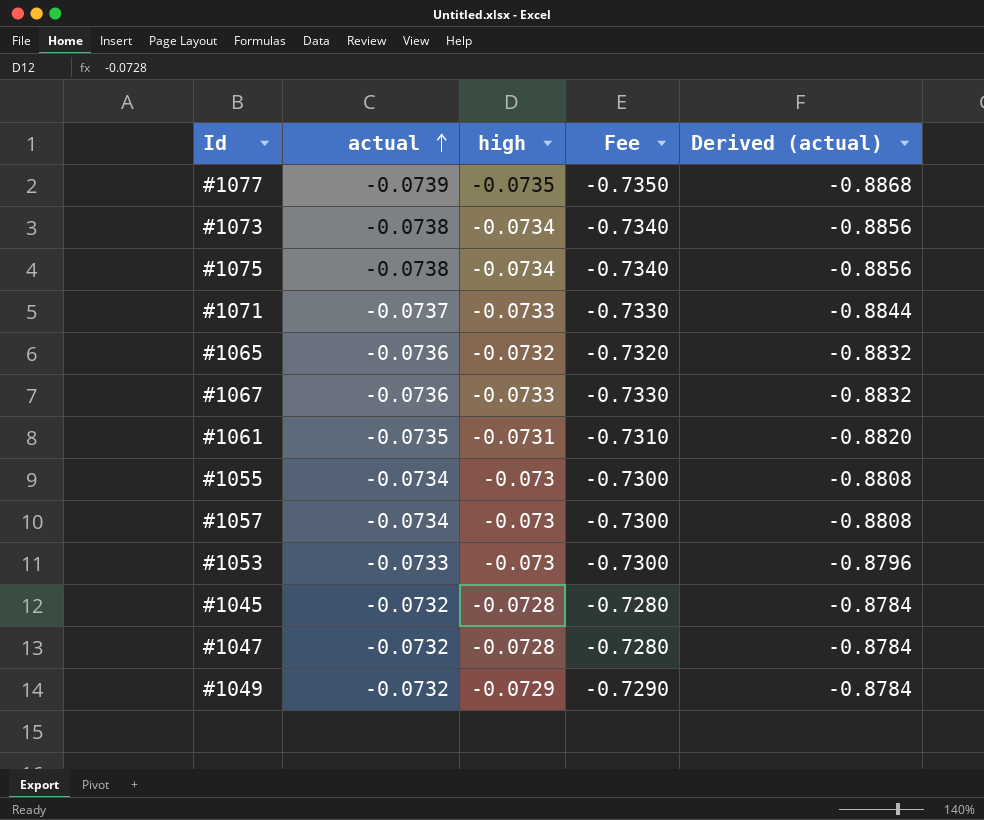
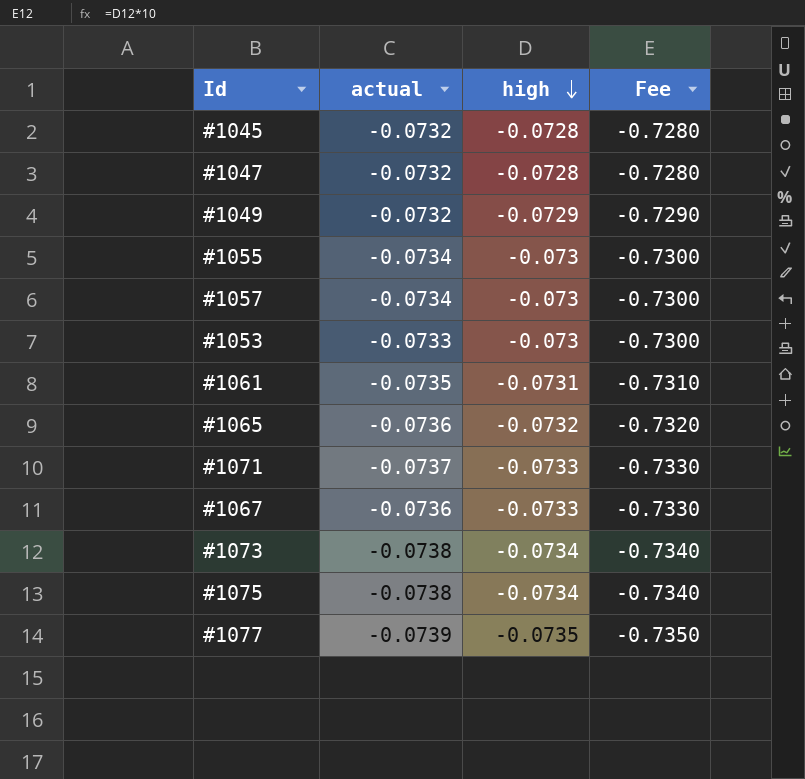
row order: actual ascending -> high descending
column Derived (actual) | formula: [actual] * 12 -> none

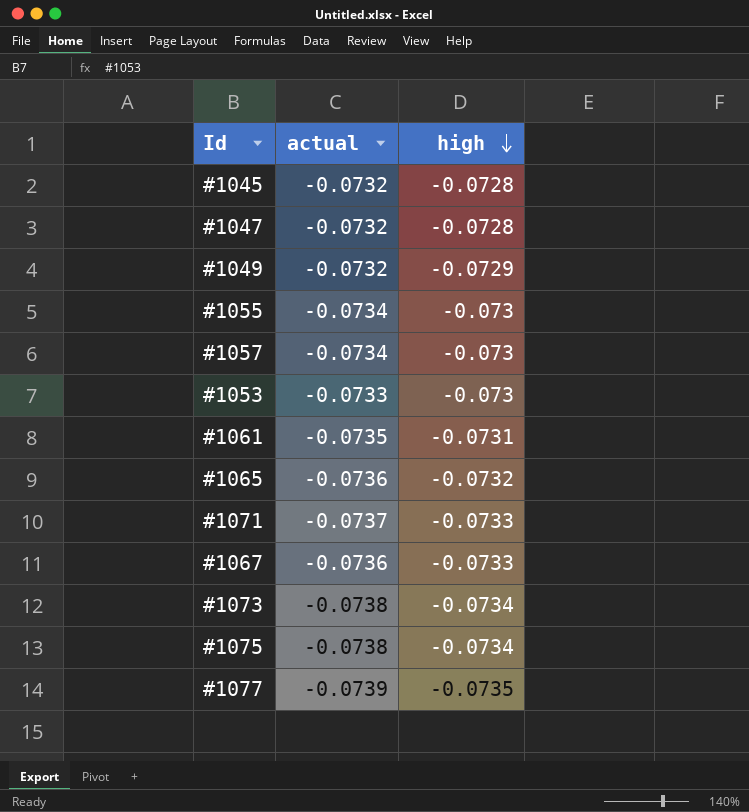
column Fee | formula: [high] * 10 -> none

